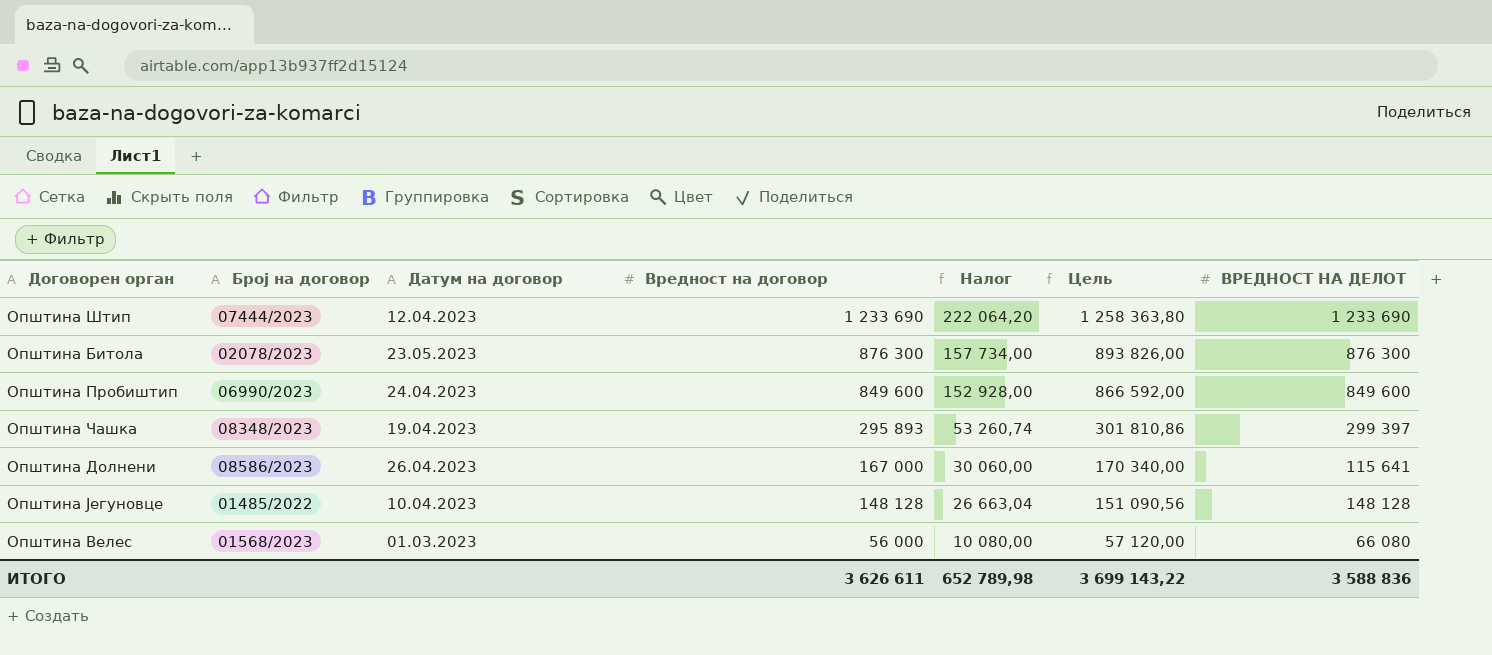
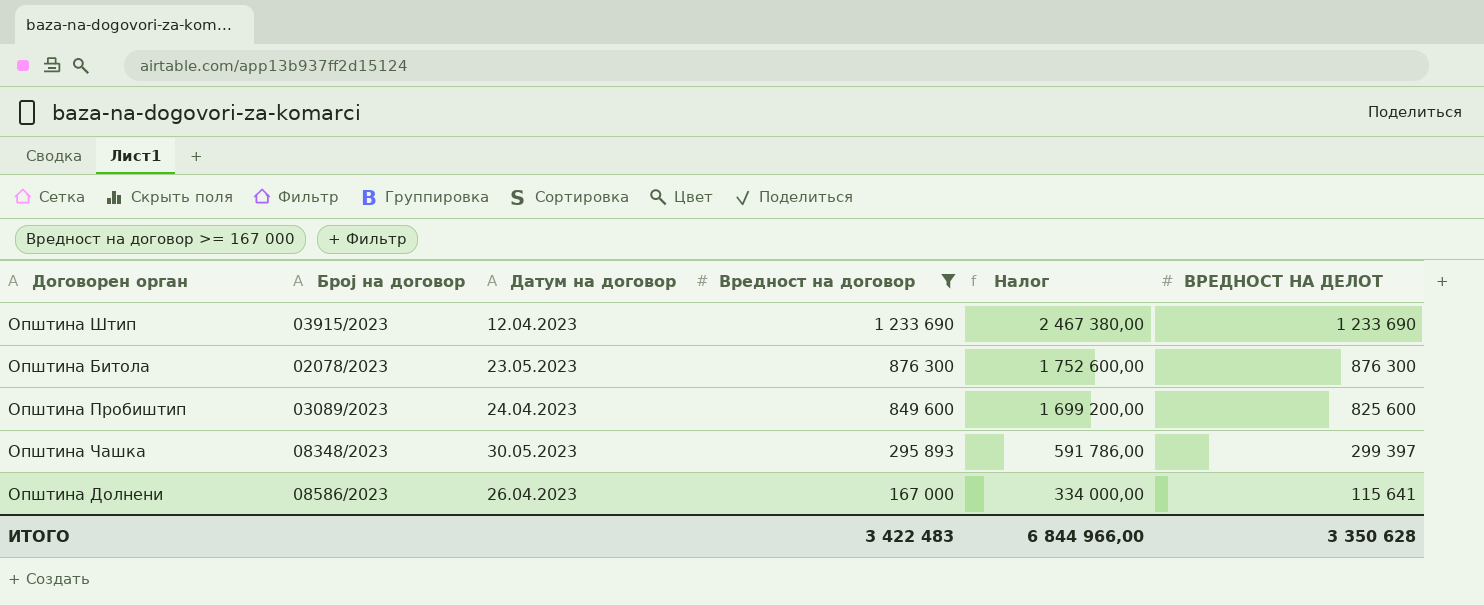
filter: none -> Вредност на договор >= 167 000
column Цель | formula: [Вредност на договор] * 1,02 -> none
column Налог | formula: [Вредност на договор] * 0,18 -> [Вредност на договор] * 2
Општина Штип | Број на договор: 07444/2023 -> 03915/2023
Општина Пробиштип | Број на договор: 06990/2023 -> 03089/2023
Општина Пробиштип | ВРЕДНОСТ НА ДЕЛОТ: 849 600 -> 825 600
Општина Чашка | Датум на договор: 19.04.2023 -> 30.05.2023
ИТОГО | Вредност на договор: 3 626 611 -> 3 422 483
ИТОГО | Налог: 652 789,98 -> 6 844 966,00
ИТОГО | ВРЕДНОСТ НА ДЕЛОТ: 3 588 836 -> 3 350 628

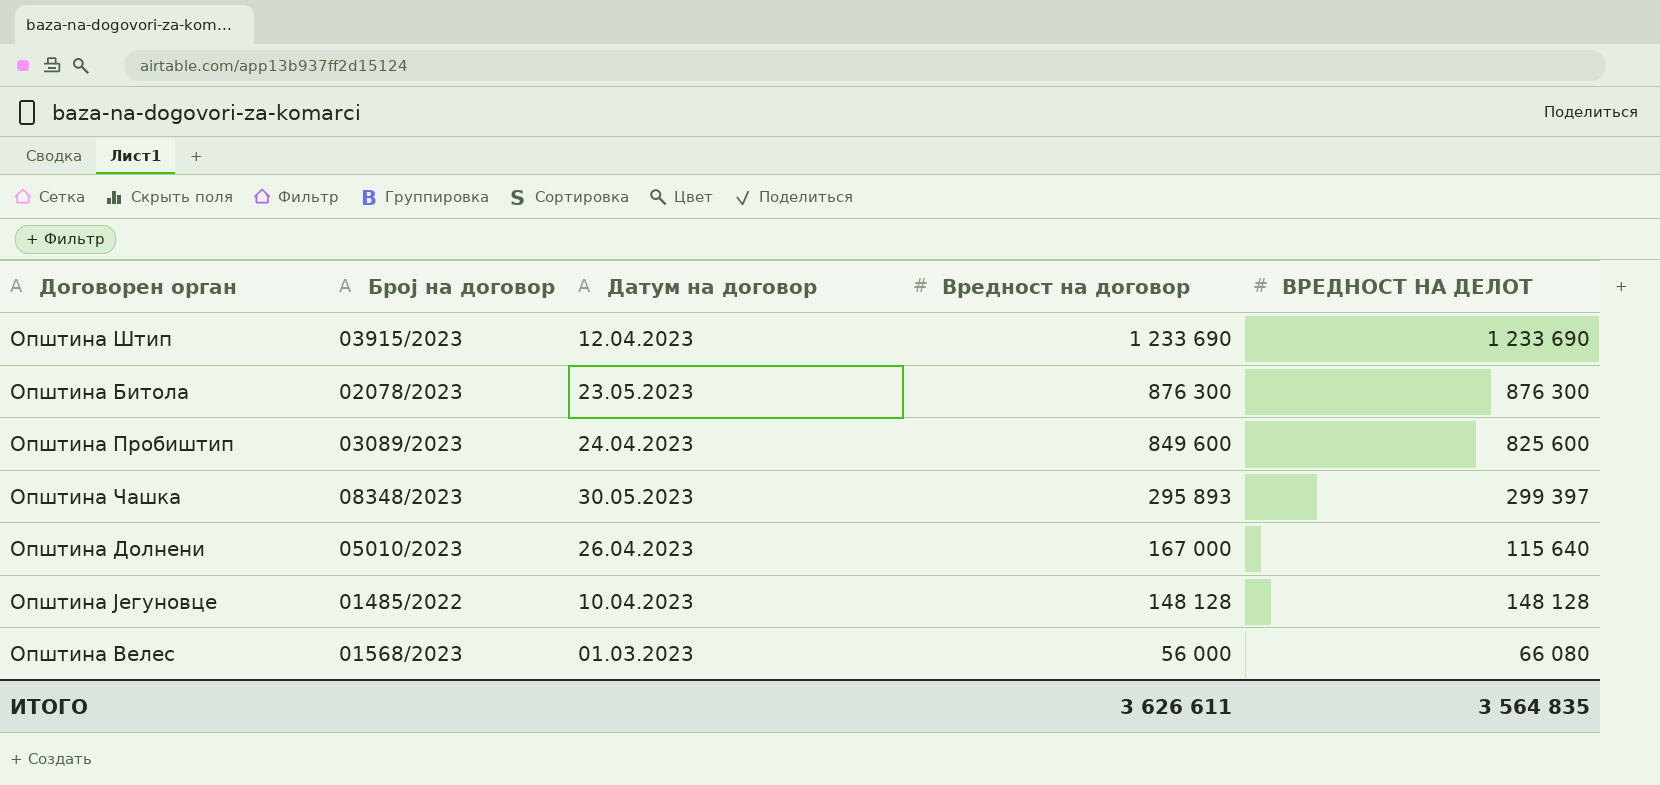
filter: Вредност на договор >= 167 000 -> none
column Налог | formula: [Вредност на договор] * 2 -> none
Општина Долнени | Број на договор: 08586/2023 -> 05010/2023
Општина Долнени | ВРЕДНОСТ НА ДЕЛОТ: 115 641 -> 115 640
ИТОГО | Вредност на договор: 3 422 483 -> 3 626 611
ИТОГО | ВРЕДНОСТ НА ДЕЛОТ: 3 350 628 -> 3 564 835

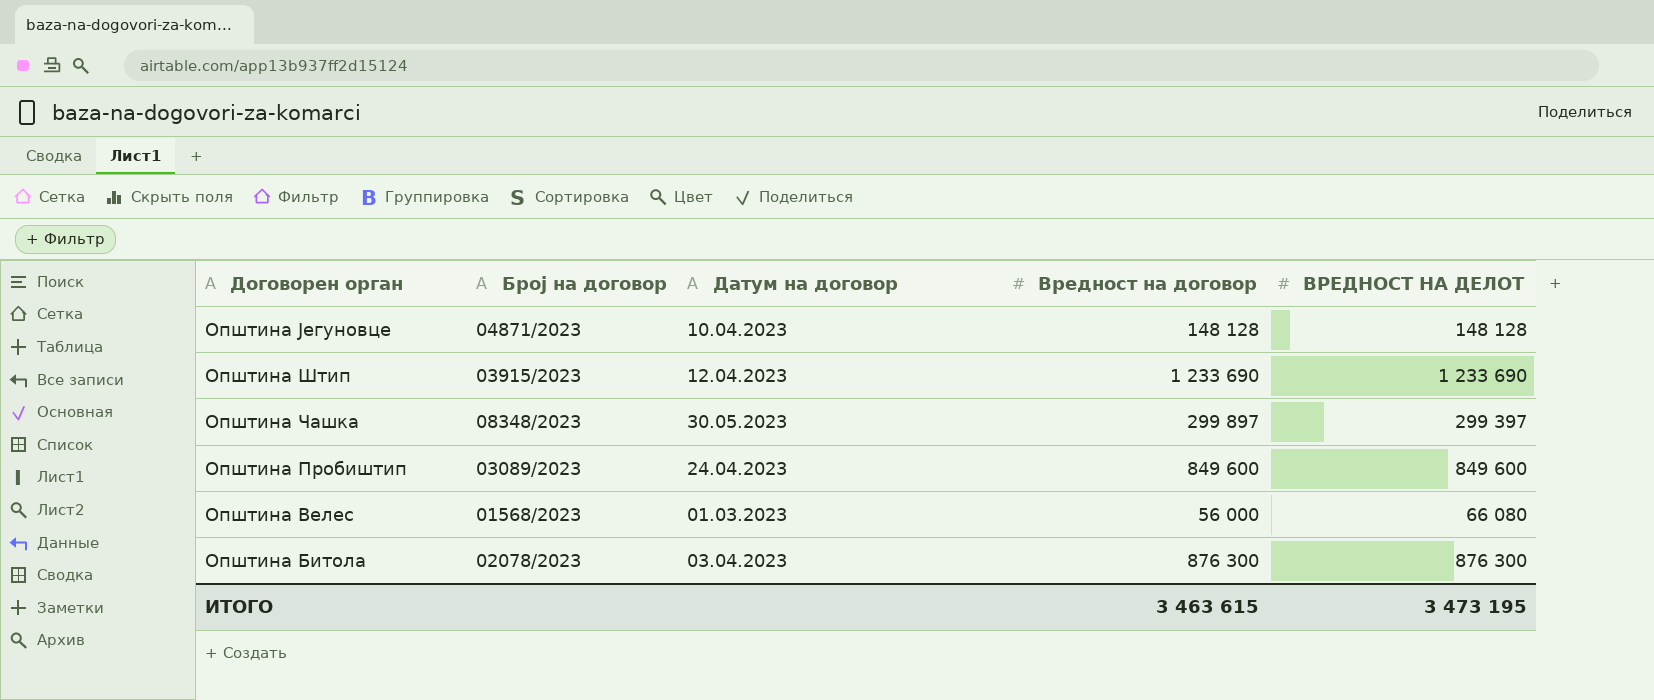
row order: Вредност на договор descending -> Договорен орган descending
row Општина Долнени: 05010/2023 | 26.04.2023 | 167 000 | 115 640 -> none
Општина Јегуновце | Број на договор: 01485/2022 -> 04871/2023
Општина Чашка | Вредност на договор: 295 893 -> 299 897
Општина Пробиштип | ВРЕДНОСТ НА ДЕЛОТ: 825 600 -> 849 600
Општина Битола | Датум на договор: 23.05.2023 -> 03.04.2023
ИТОГО | Вредност на договор: 3 626 611 -> 3 463 615
ИТОГО | ВРЕДНОСТ НА ДЕЛОТ: 3 564 835 -> 3 473 195

